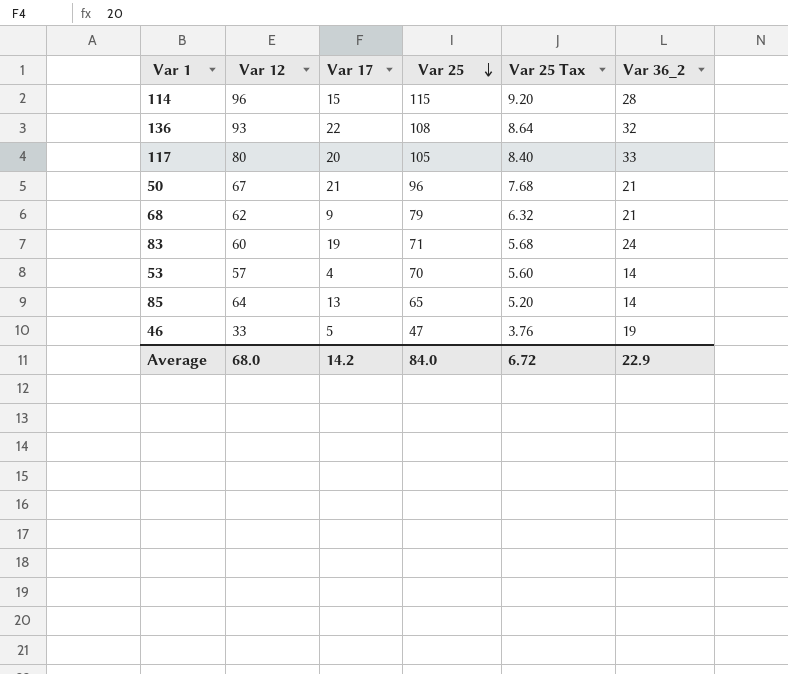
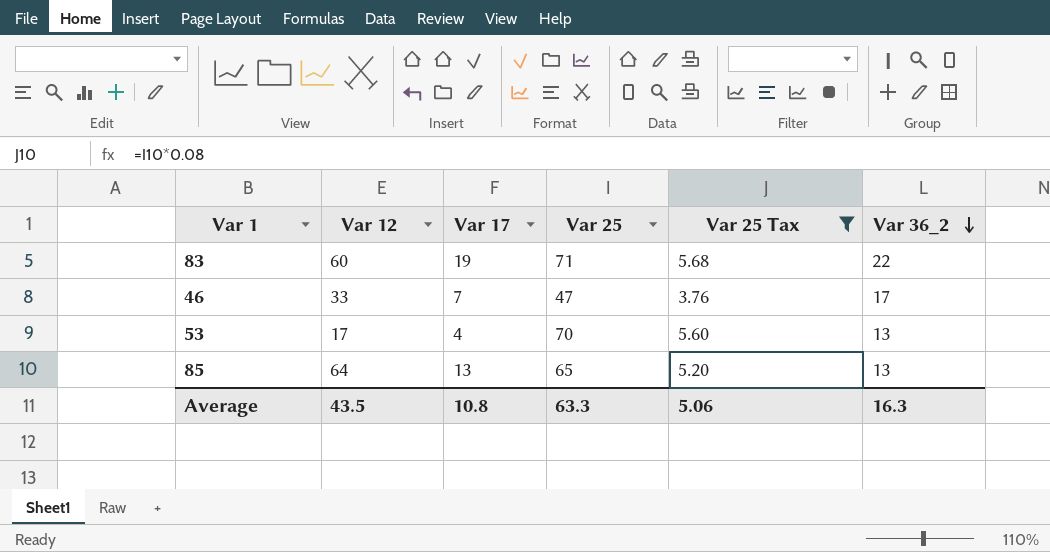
filter: none -> Var 25 Tax <= 5.68
row order: Var 25 descending -> Var 36_2 descending
83 | Var 36_2: 24 -> 22
46 | Var 17: 5 -> 7
46 | Var 36_2: 19 -> 17
53 | Var 12: 57 -> 17
53 | Var 36_2: 14 -> 13
85 | Var 36_2: 14 -> 13
Average | Var 12: 68.0 -> 43.5
Average | Var 17: 14.2 -> 10.8
Average | Var 25: 84.0 -> 63.3
Average | Var 25 Tax: 6.72 -> 5.06
Average | Var 36_2: 22.9 -> 16.3

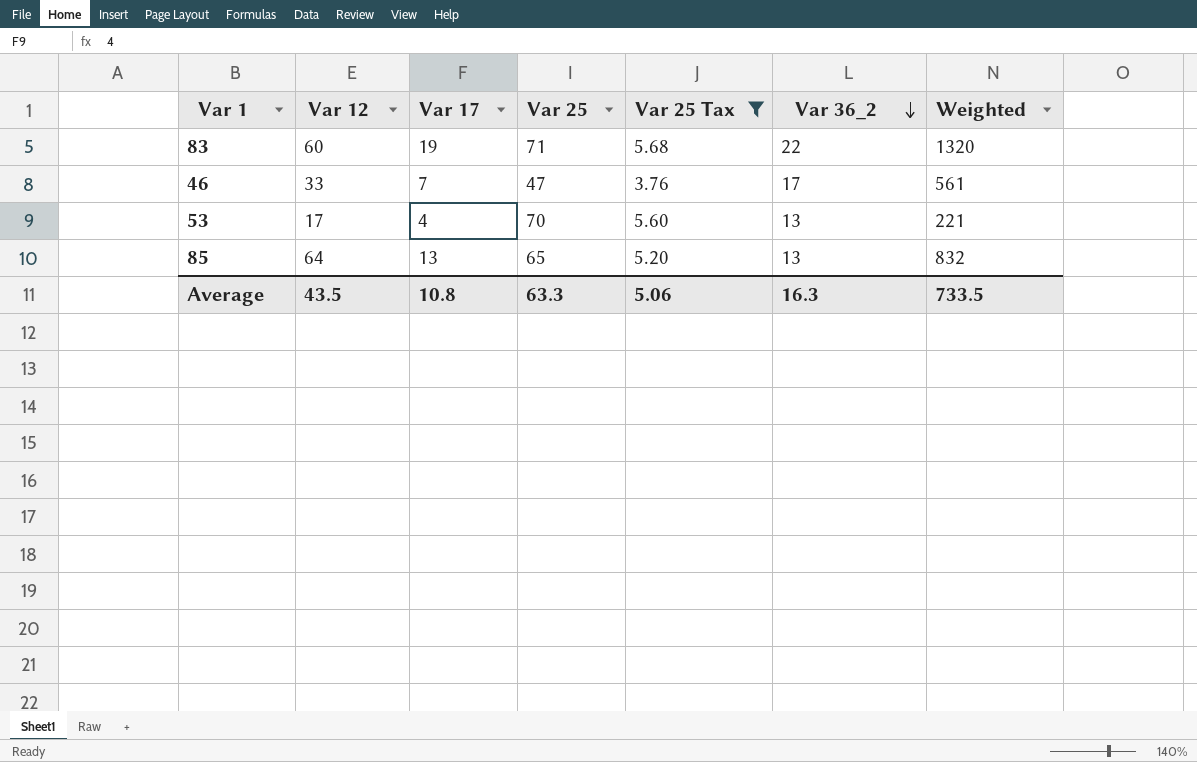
column Weighted | formula: none -> [Var 12] * [Var 36_2]

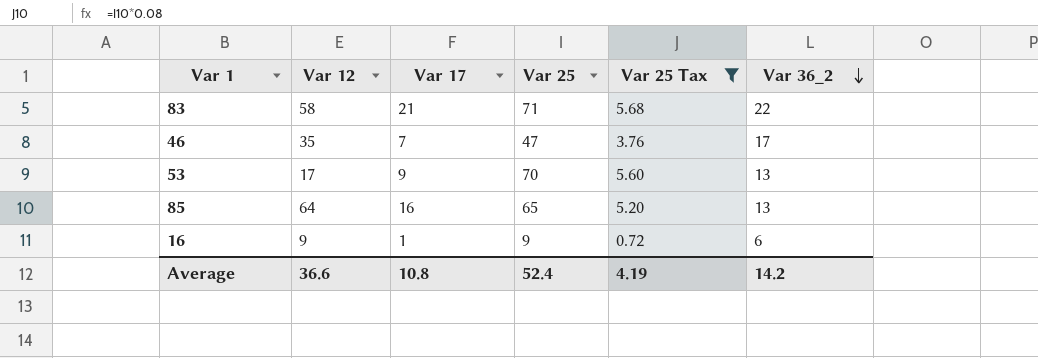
column Weighted | formula: [Var 12] * [Var 36_2] -> none
83 | Var 12: 60 -> 58
83 | Var 17: 19 -> 21
46 | Var 12: 33 -> 35
53 | Var 17: 4 -> 9
85 | Var 17: 13 -> 16
row 16: none -> 9 | 1 | 9 | 0.72 | 6
Average | Var 12: 43.5 -> 36.6
Average | Var 25: 63.3 -> 52.4
Average | Var 25 Tax: 5.06 -> 4.19
Average | Var 36_2: 16.3 -> 14.2

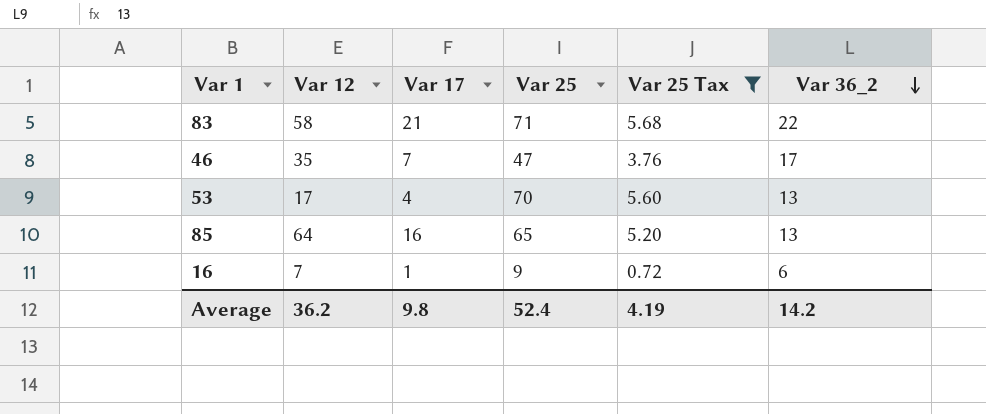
53 | Var 17: 9 -> 4
16 | Var 12: 9 -> 7
Average | Var 12: 36.6 -> 36.2
Average | Var 17: 10.8 -> 9.8

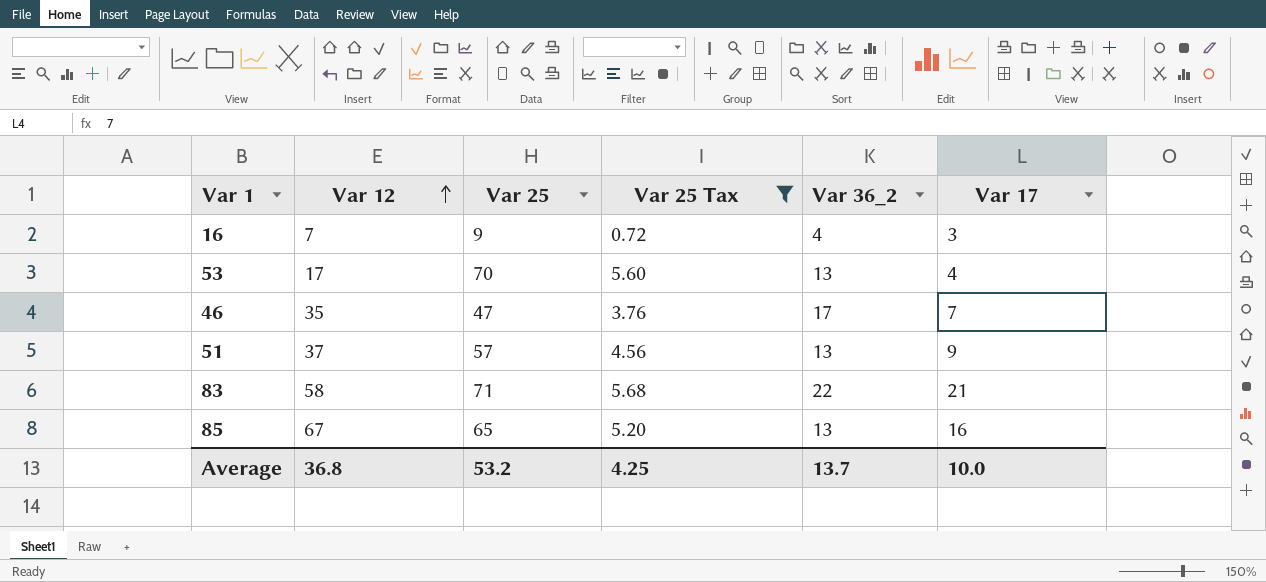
row order: Var 36_2 descending -> Var 12 ascending
column Var 17 | position: 3 -> 6
16 | Var 36_2: 6 -> 4
16 | Var 17: 1 -> 3
row 51: none -> 37 | 57 | 4.56 | 13 | 9
85 | Var 12: 64 -> 67
Average | Var 12: 36.2 -> 36.8
Average | Var 25: 52.4 -> 53.2
Average | Var 25 Tax: 4.19 -> 4.25
Average | Var 36_2: 14.2 -> 13.7
Average | Var 17: 9.8 -> 10.0

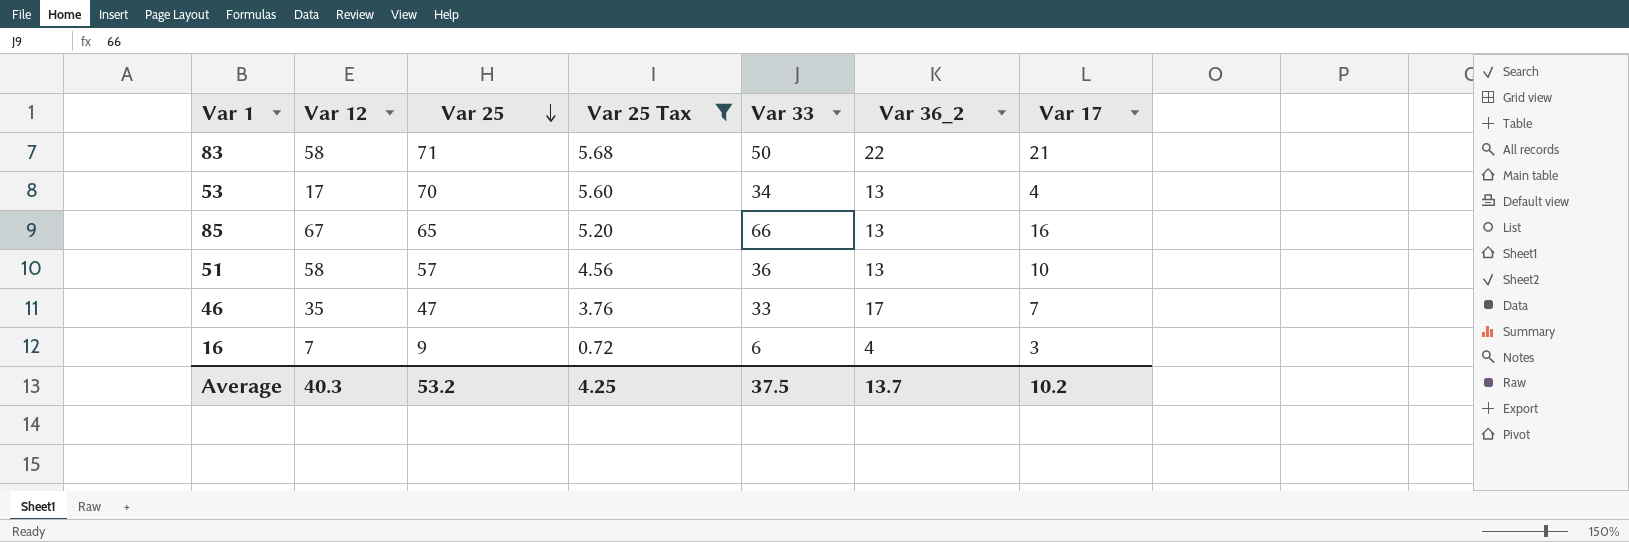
row order: Var 12 ascending -> Var 25 descending
column Var 33 | position: none -> 5
51 | Var 12: 37 -> 58
51 | Var 17: 9 -> 10
Average | Var 12: 36.8 -> 40.3
Average | Var 17: 10.0 -> 10.2

